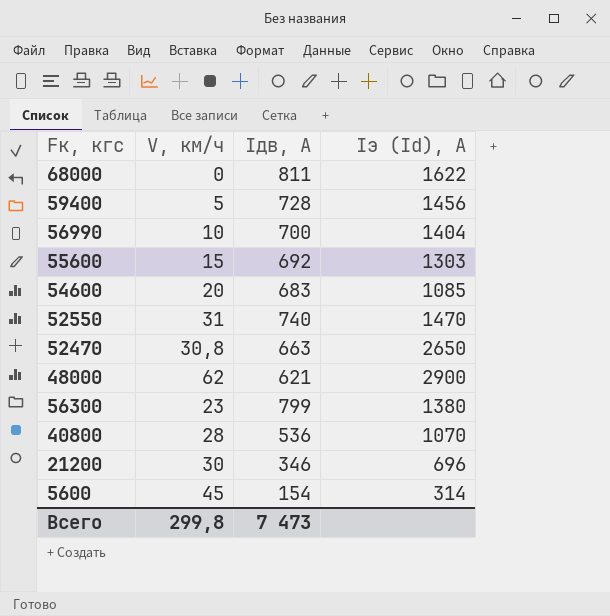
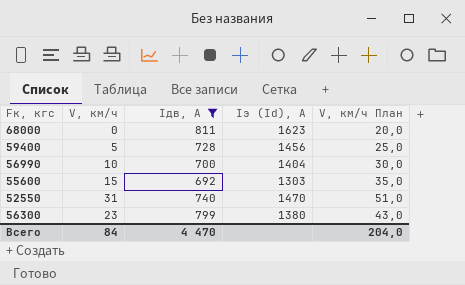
filter: none -> Iдв, А >= 692
column V, км/ч План | formula: none -> [V, км/ч] + 20
68000 | Iэ (Id), А: 1622 -> 1623
Всего | V, км/ч: 299,8 -> 84
Всего | Iдв, А: 7 473 -> 4 470

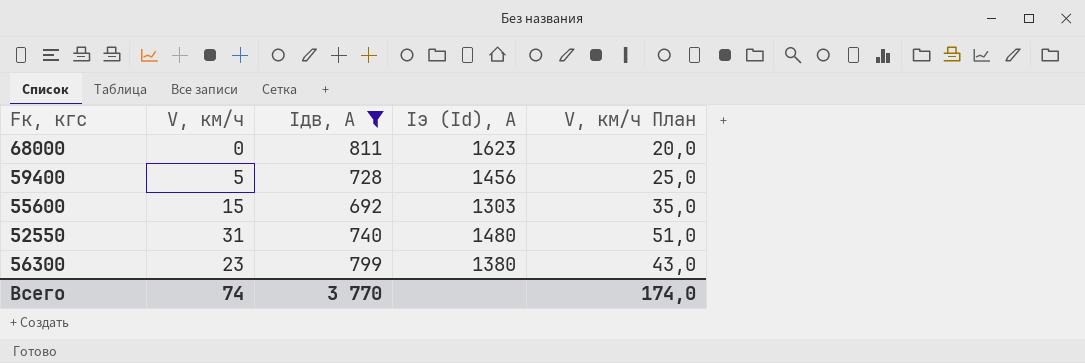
row 56990: 10 | 700 | 1404 | 30,0 -> none
52550 | Iэ (Id), А: 1470 -> 1480
Всего | V, км/ч: 84 -> 74
Всего | Iдв, А: 4 470 -> 3 770
Всего | V, км/ч План: 204,0 -> 174,0

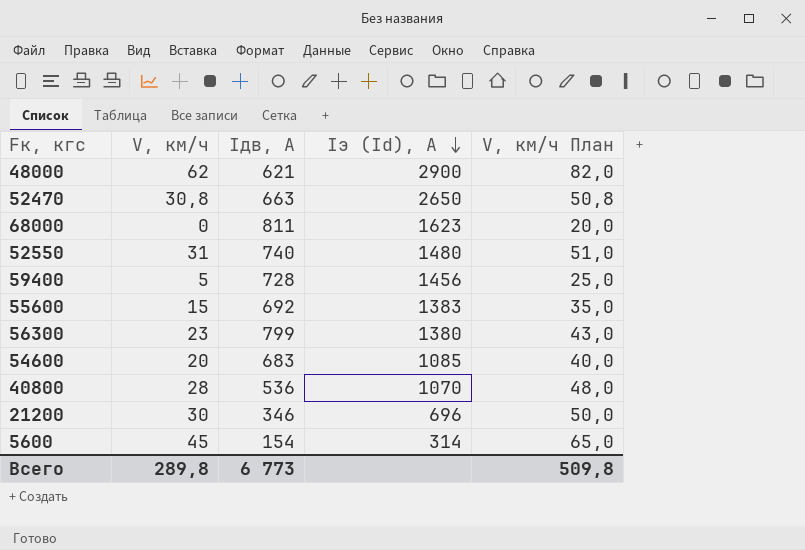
filter: Iдв, А >= 692 -> none
row order: none -> Iэ (Id), А descending
55600 | Iэ (Id), А: 1303 -> 1383
Всего | V, км/ч: 74 -> 289,8
Всего | Iдв, А: 3 770 -> 6 773
Всего | V, км/ч План: 174,0 -> 509,8

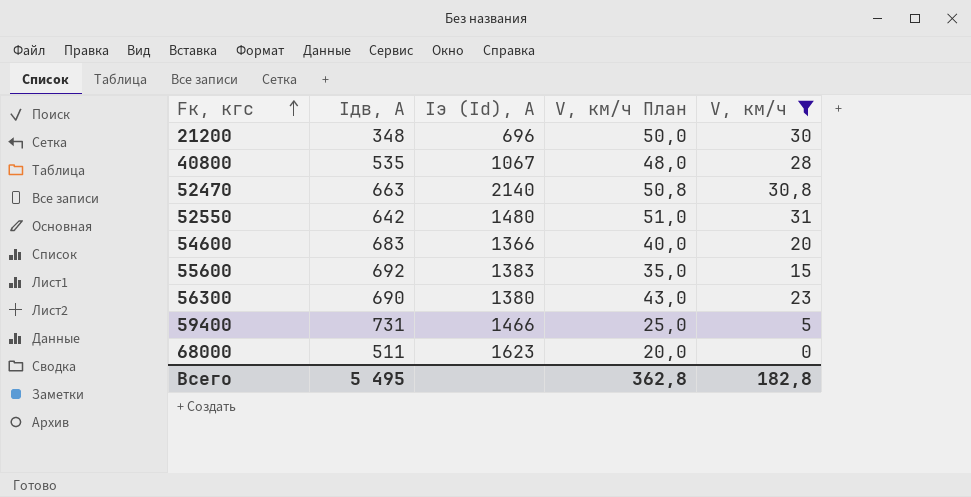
filter: none -> V, км/ч <= 31
row order: Iэ (Id), А descending -> Fк, кгс ascending
column V, км/ч | position: 2 -> 5
21200 | Iдв, А: 346 -> 348
40800 | Iдв, А: 536 -> 535
40800 | Iэ (Id), А: 1070 -> 1067
52470 | Iэ (Id), А: 2650 -> 2140
52550 | Iдв, А: 740 -> 642
54600 | Iэ (Id), А: 1085 -> 1366
56300 | Iдв, А: 799 -> 690
59400 | Iдв, А: 728 -> 731
59400 | Iэ (Id), А: 1456 -> 1466
68000 | Iдв, А: 811 -> 511
Всего | Iдв, А: 6 773 -> 5 495
Всего | V, км/ч План: 509,8 -> 362,8
Всего | V, км/ч: 289,8 -> 182,8

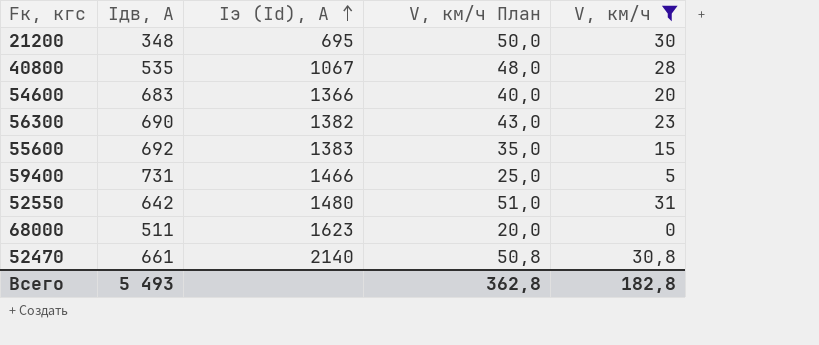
row order: Fк, кгс ascending -> Iэ (Id), А ascending
21200 | Iэ (Id), А: 696 -> 695
56300 | Iэ (Id), А: 1380 -> 1382
52470 | Iдв, А: 663 -> 661
Всего | Iдв, А: 5 495 -> 5 493

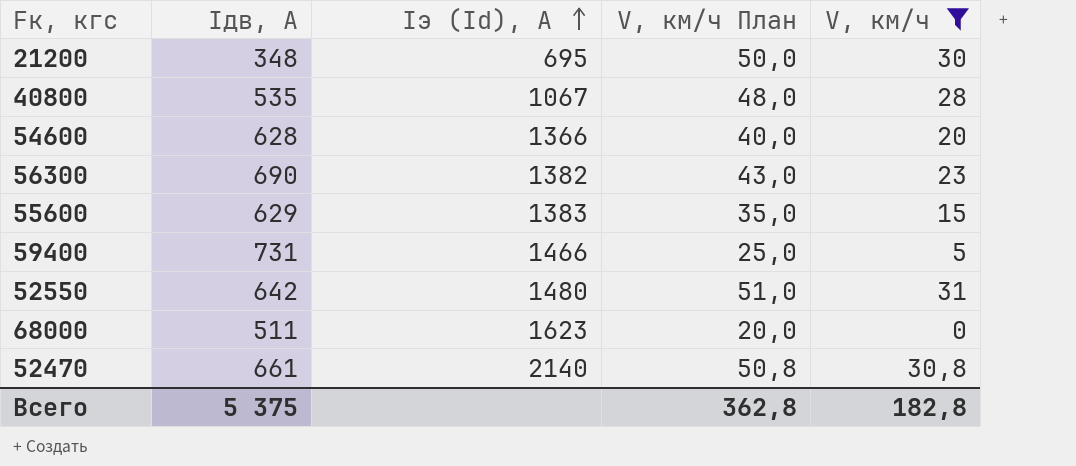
54600 | Iдв, А: 683 -> 628
55600 | Iдв, А: 692 -> 629
Всего | Iдв, А: 5 493 -> 5 375

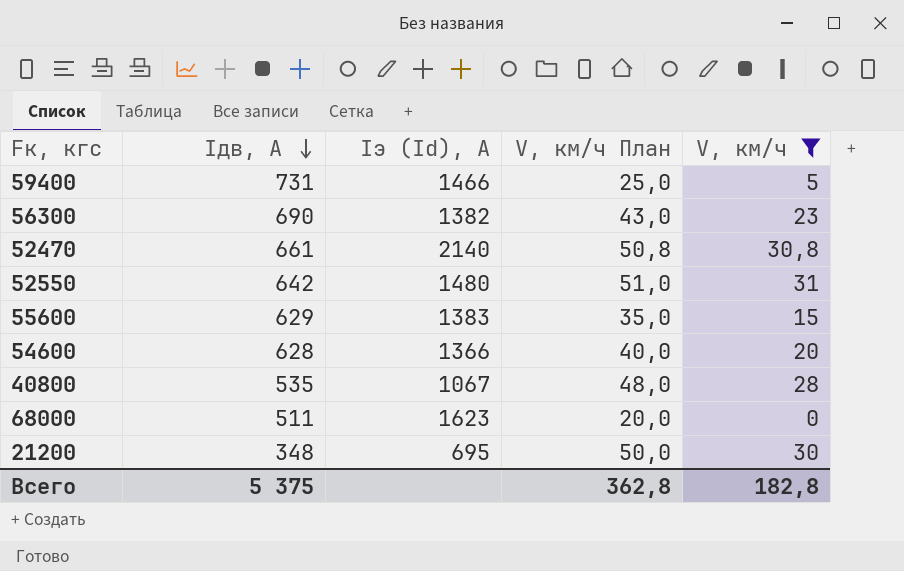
row order: Iэ (Id), А ascending -> Iдв, А descending

